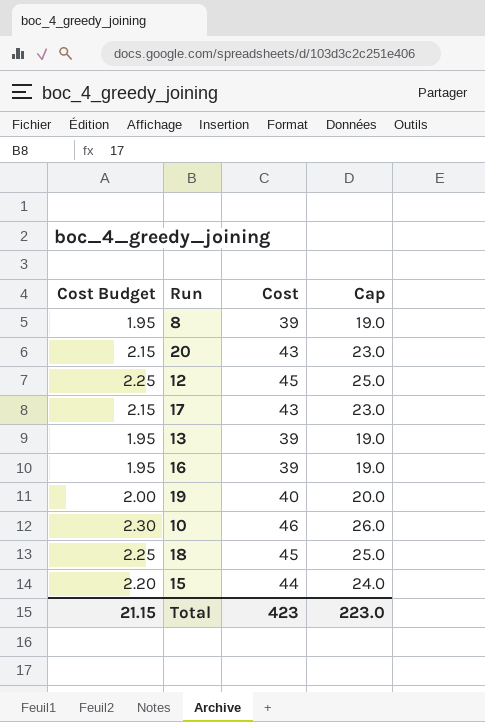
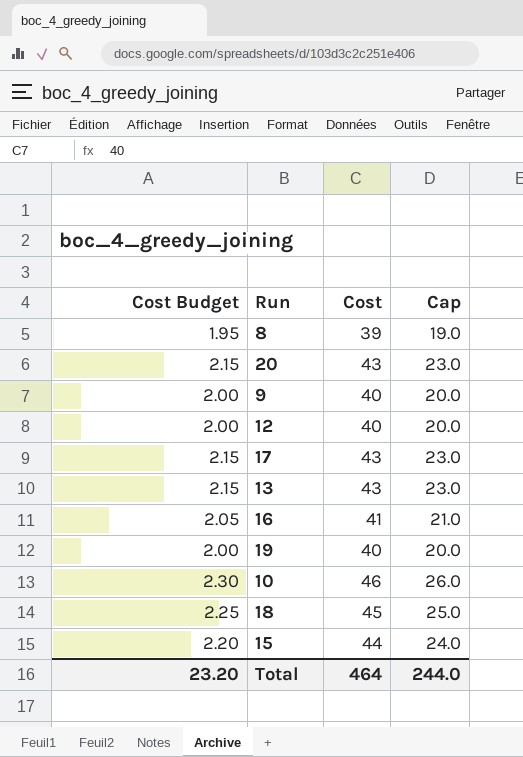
row 9: none -> 2.00 | 40 | 20.0
12 | Cost Budget: 2.25 -> 2.00
12 | Cost: 45 -> 40
12 | Cap: 25.0 -> 20.0
13 | Cost Budget: 1.95 -> 2.15
13 | Cost: 39 -> 43
13 | Cap: 19.0 -> 23.0
16 | Cost Budget: 1.95 -> 2.05
16 | Cost: 39 -> 41
16 | Cap: 19.0 -> 21.0
Total | Cost Budget: 21.15 -> 23.20
Total | Cost: 423 -> 464
Total | Cap: 223.0 -> 244.0

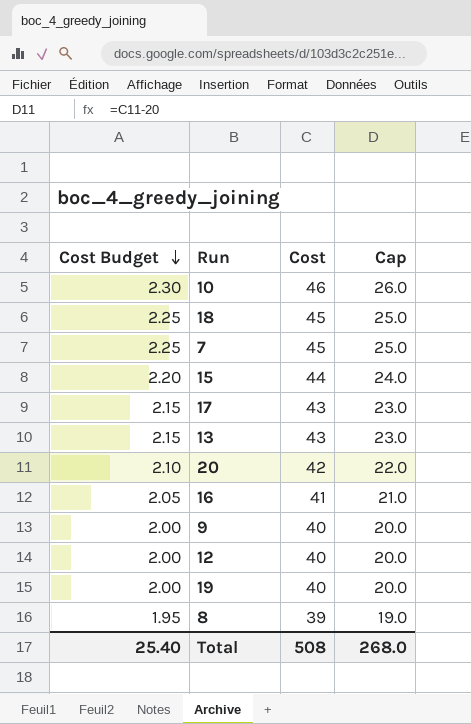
row order: none -> Cost Budget descending
row 7: none -> 2.25 | 45 | 25.0
20 | Cost Budget: 2.15 -> 2.10
20 | Cost: 43 -> 42
20 | Cap: 23.0 -> 22.0
Total | Cost Budget: 23.20 -> 25.40
Total | Cost: 464 -> 508
Total | Cap: 244.0 -> 268.0

